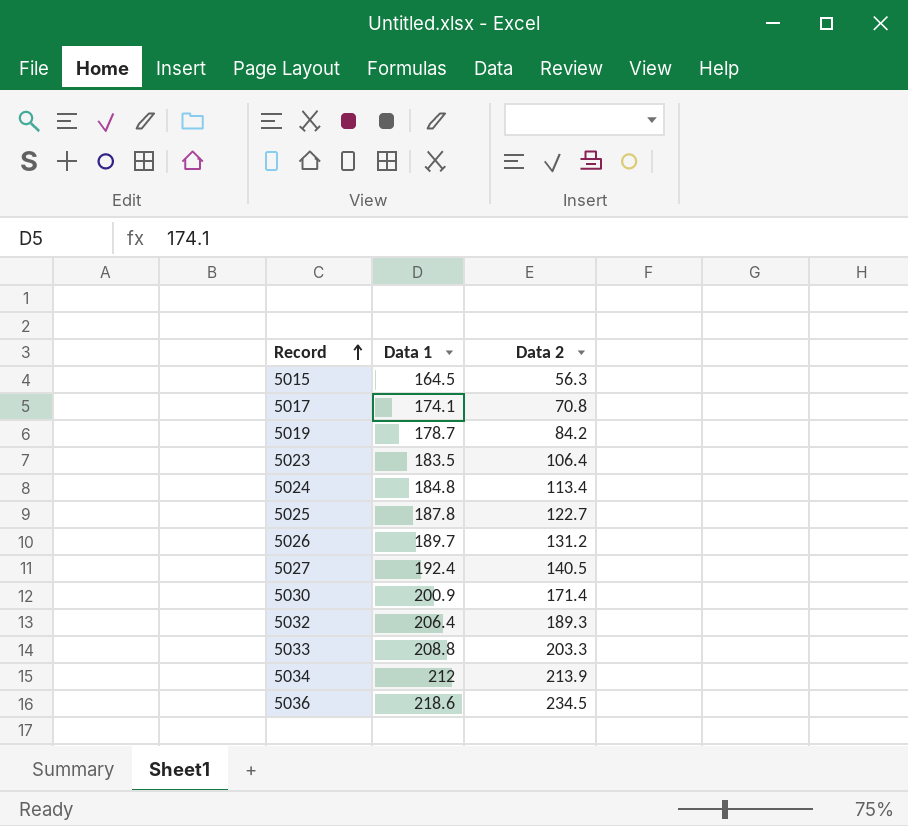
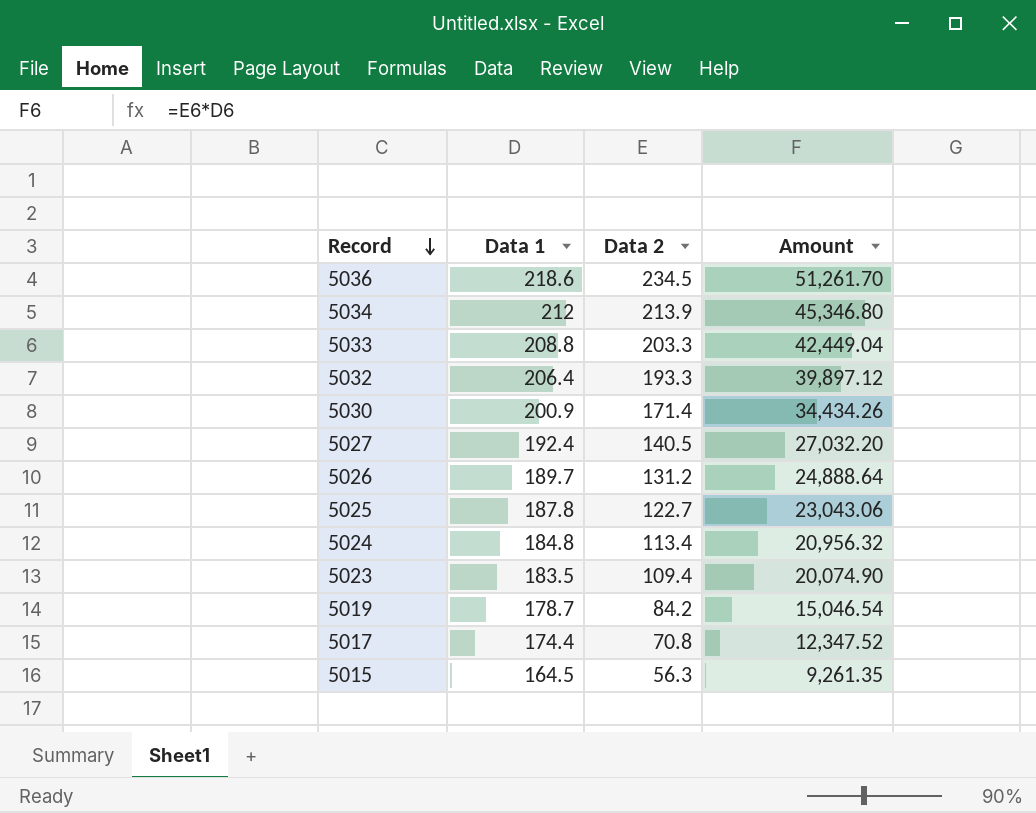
row order: Record ascending -> Record descending
column Amount | formula: none -> [Data 1] * [Data 2]
5032 | Data 2: 189.3 -> 193.3
5023 | Data 2: 106.4 -> 109.4
5017 | Data 1: 174.1 -> 174.4

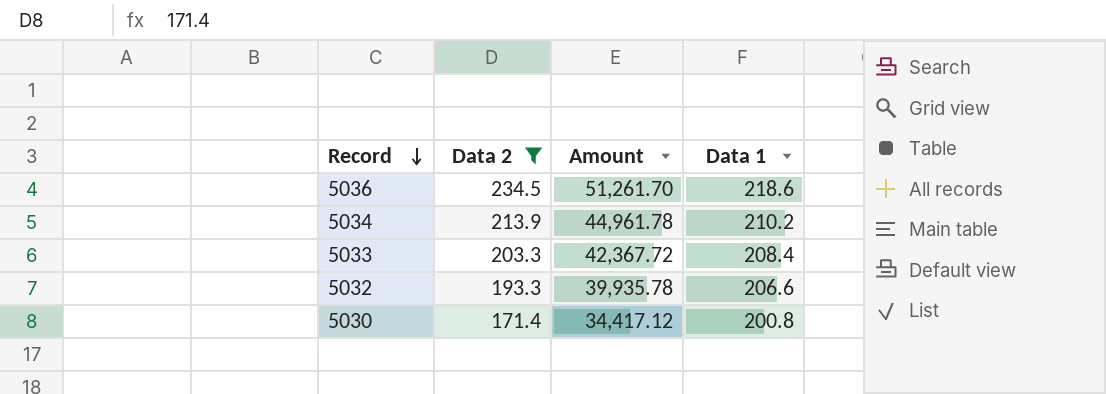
filter: none -> Data 2 >= 171.4
column Data 1 | position: 2 -> 4
5034 | Amount: 45,346.80 -> 44,961.78
5034 | Data 1: 212 -> 210.2
5033 | Amount: 42,449.04 -> 42,367.72
5033 | Data 1: 208.8 -> 208.4
5032 | Amount: 39,897.12 -> 39,935.78
5032 | Data 1: 206.4 -> 206.6
5030 | Amount: 34,434.26 -> 34,417.12
5030 | Data 1: 200.9 -> 200.8

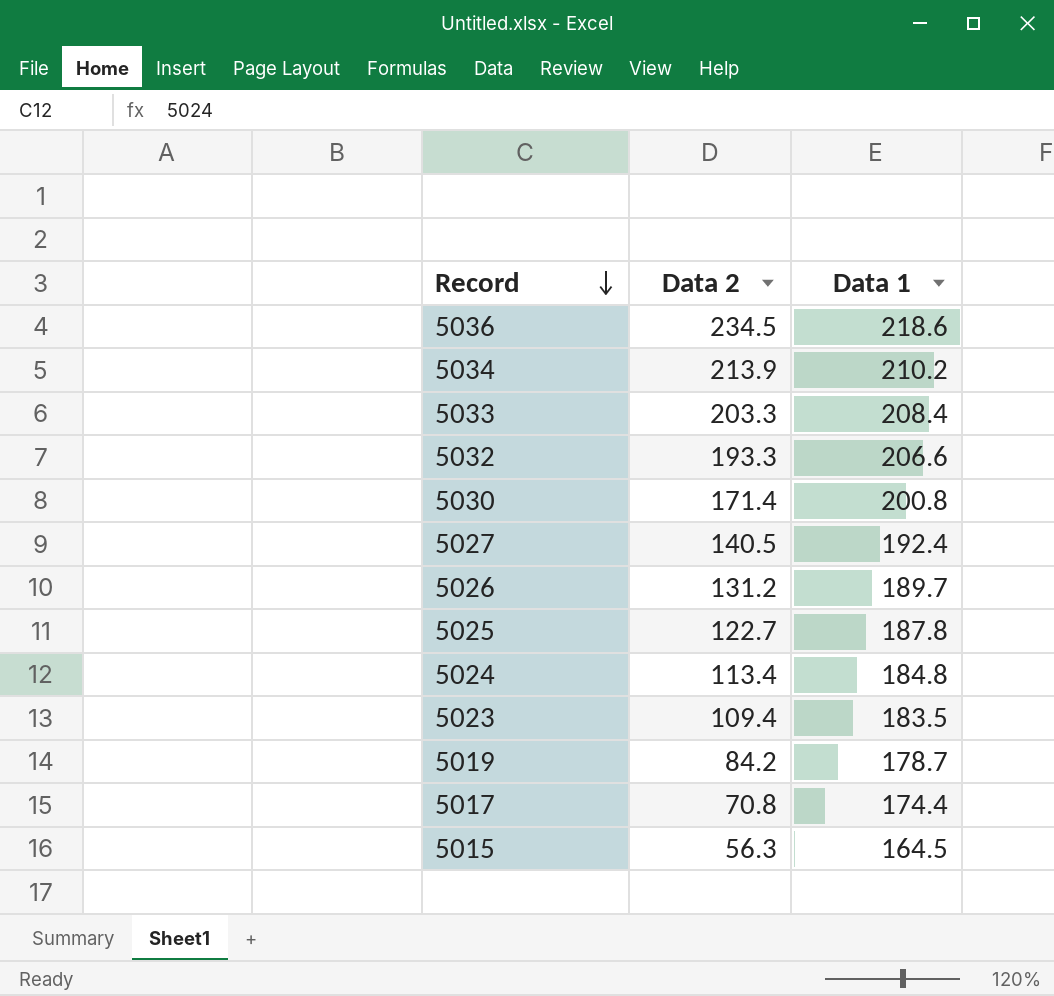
filter: Data 2 >= 171.4 -> none
column Amount | formula: [Data 2] * [Data 1] -> none

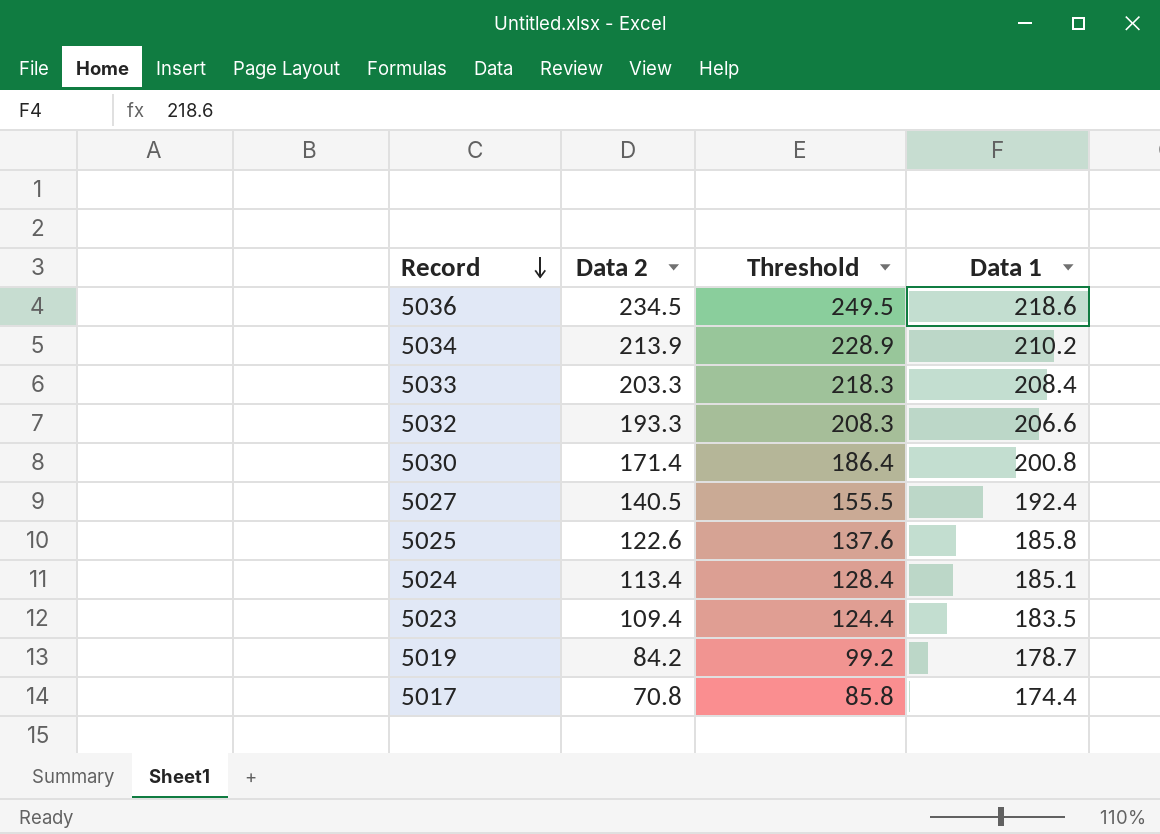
column Threshold | formula: none -> [Data 2] + 15
row 5026: 131.2 | 189.7 -> none
row 5015: 56.3 | 164.5 -> none
5025 | Data 2: 122.7 -> 122.6
5025 | Data 1: 187.8 -> 185.8
5024 | Data 1: 184.8 -> 185.1

